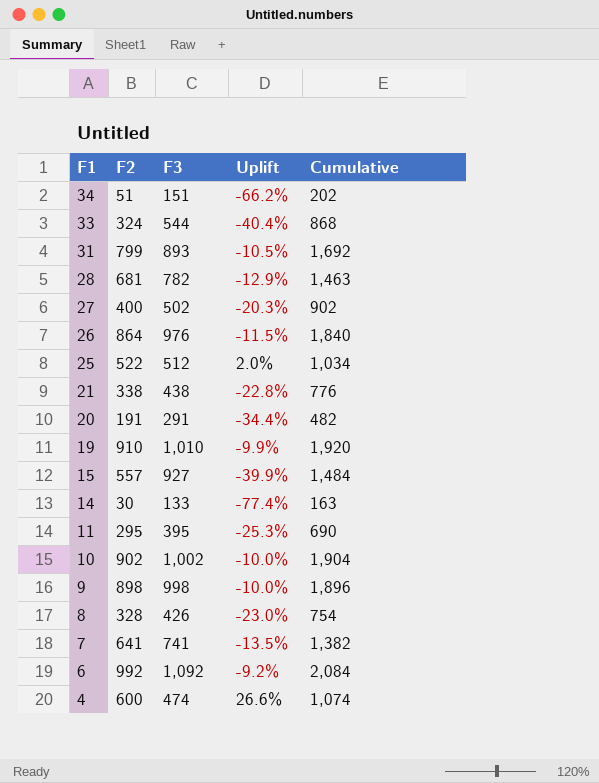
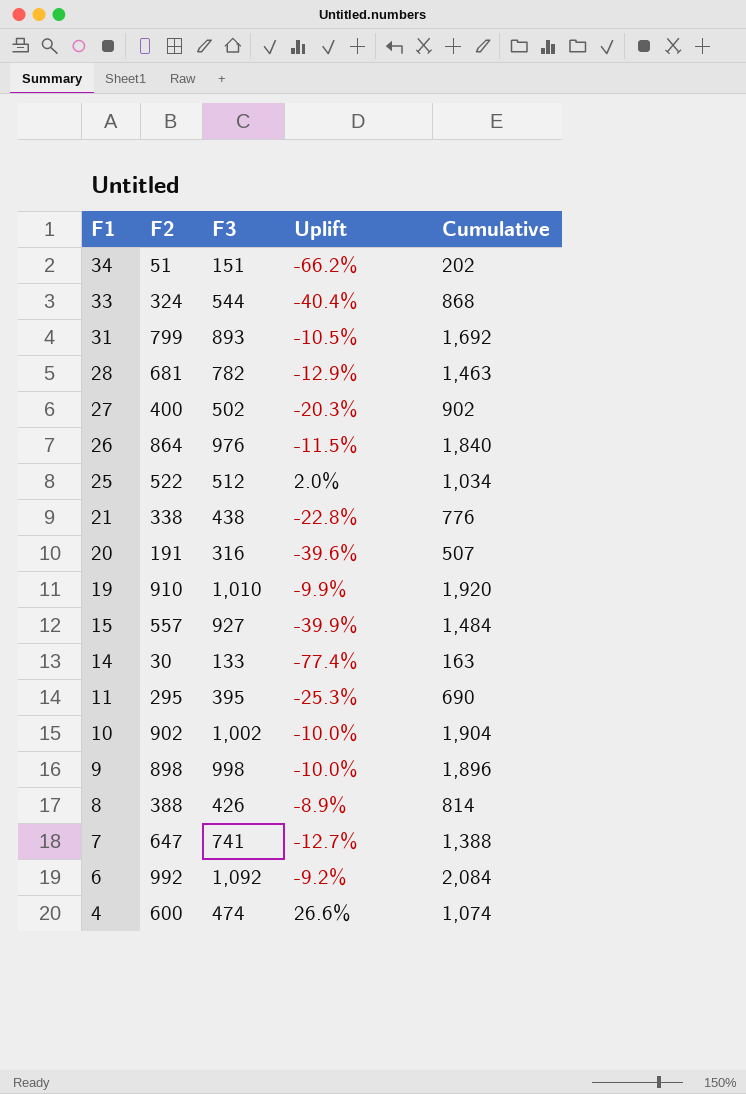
20 | F3: 291 -> 316
20 | Uplift: -34.4% -> -39.6%
20 | Cumulative: 482 -> 507
8 | F2: 328 -> 388
8 | Uplift: -23.0% -> -8.9%
8 | Cumulative: 754 -> 814
7 | F2: 641 -> 647
7 | Uplift: -13.5% -> -12.7%
7 | Cumulative: 1,382 -> 1,388

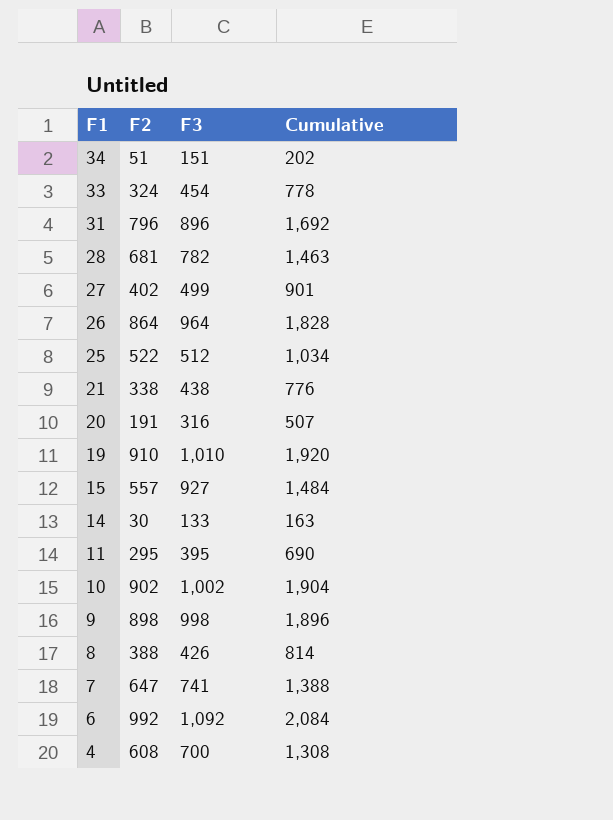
column Uplift | formula: ([F2] - [F3]) / [F3] -> none
33 | F3: 544 -> 454
33 | Cumulative: 868 -> 778
31 | F2: 799 -> 796
31 | F3: 893 -> 896
27 | F2: 400 -> 402
27 | F3: 502 -> 499
27 | Cumulative: 902 -> 901
26 | F3: 976 -> 964
26 | Cumulative: 1,840 -> 1,828
4 | F2: 600 -> 608
4 | F3: 474 -> 700
4 | Cumulative: 1,074 -> 1,308

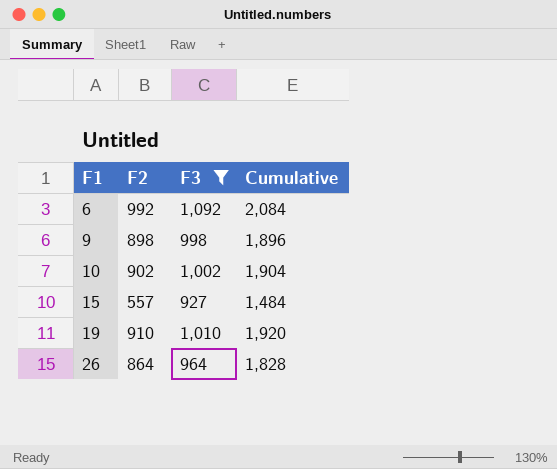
filter: none -> F3 >= 927
row order: F1 descending -> F1 ascending

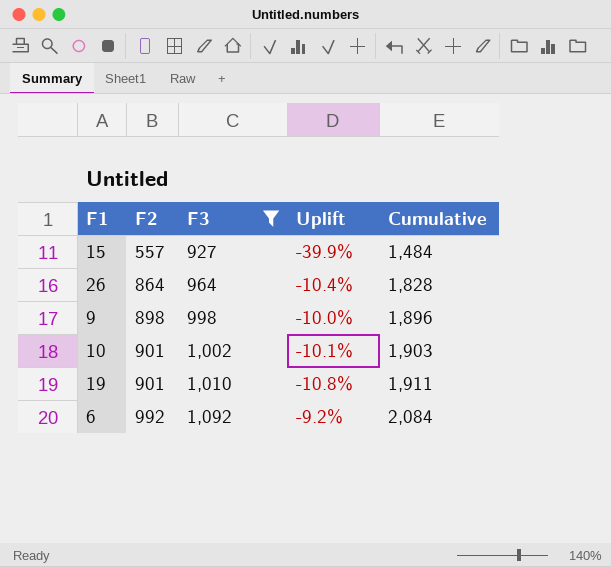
row order: F1 ascending -> F2 ascending
column Uplift | formula: none -> ([F2] - [F3]) / [F3]
10 | F2: 902 -> 901
10 | Cumulative: 1,904 -> 1,903
19 | F2: 910 -> 901
19 | Cumulative: 1,920 -> 1,911

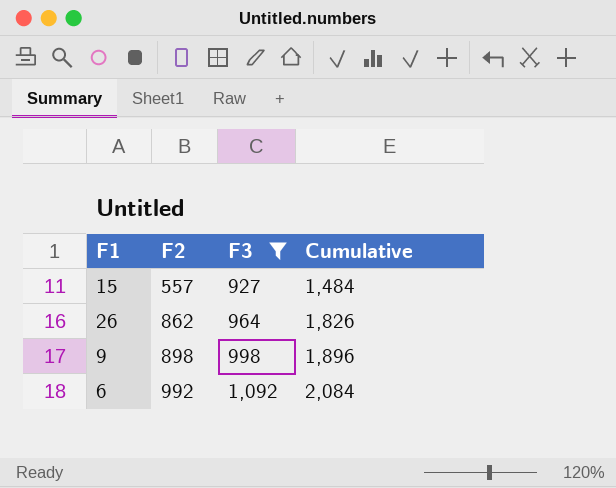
column Uplift | formula: ([F2] - [F3]) / [F3] -> none
row 10: 901 | 1,002 | -10.1% | 1,903 -> none
row 19: 901 | 1,010 | -10.8% | 1,911 -> none
26 | F2: 864 -> 862
26 | Cumulative: 1,828 -> 1,826

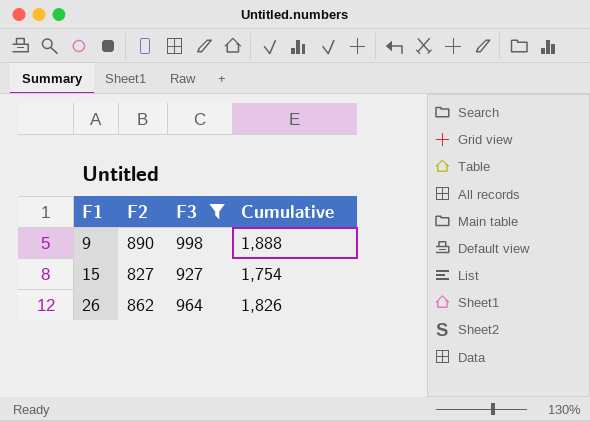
row order: F2 ascending -> F1 ascending
row 6: 992 | 1,092 | 2,084 -> none
9 | F2: 898 -> 890
9 | Cumulative: 1,896 -> 1,888
15 | F2: 557 -> 827
15 | Cumulative: 1,484 -> 1,754

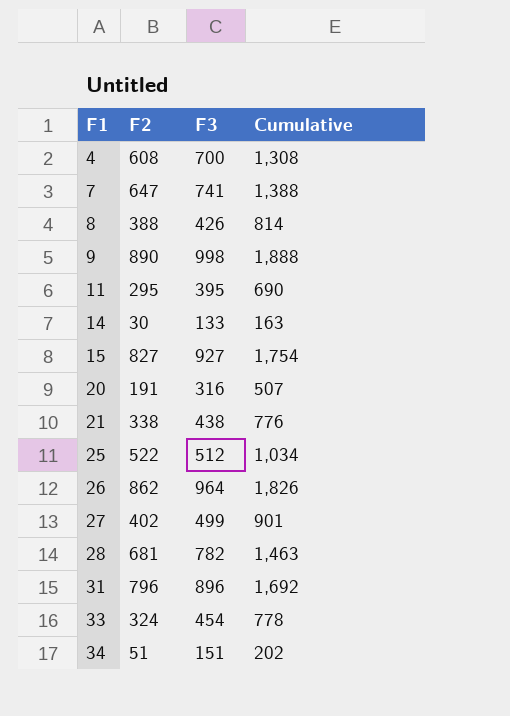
filter: F3 >= 927 -> none

